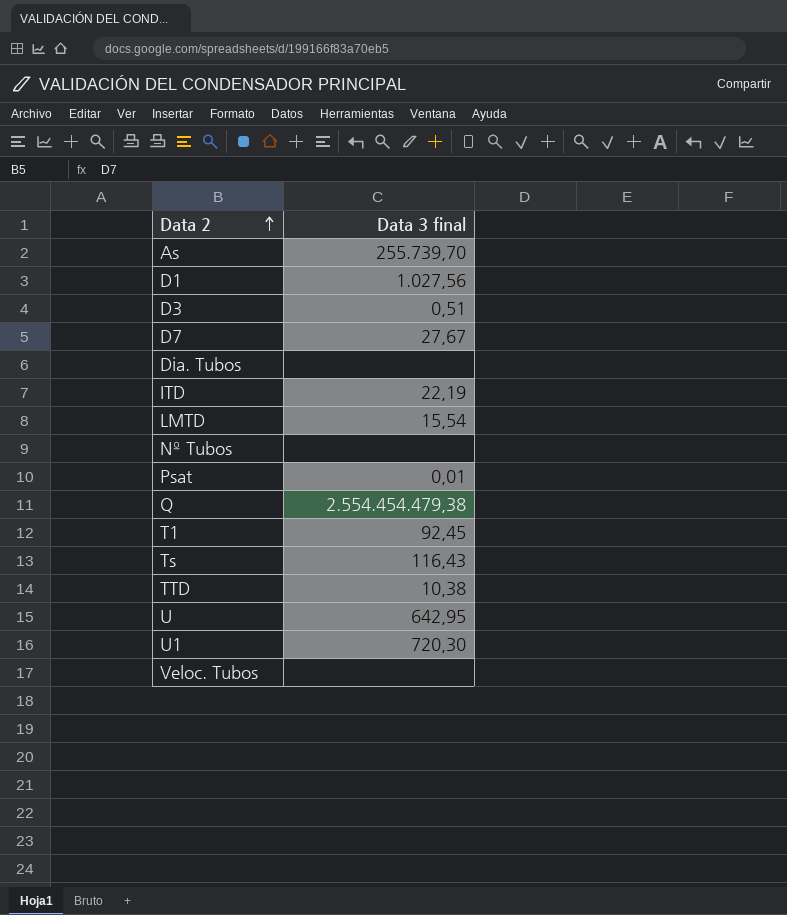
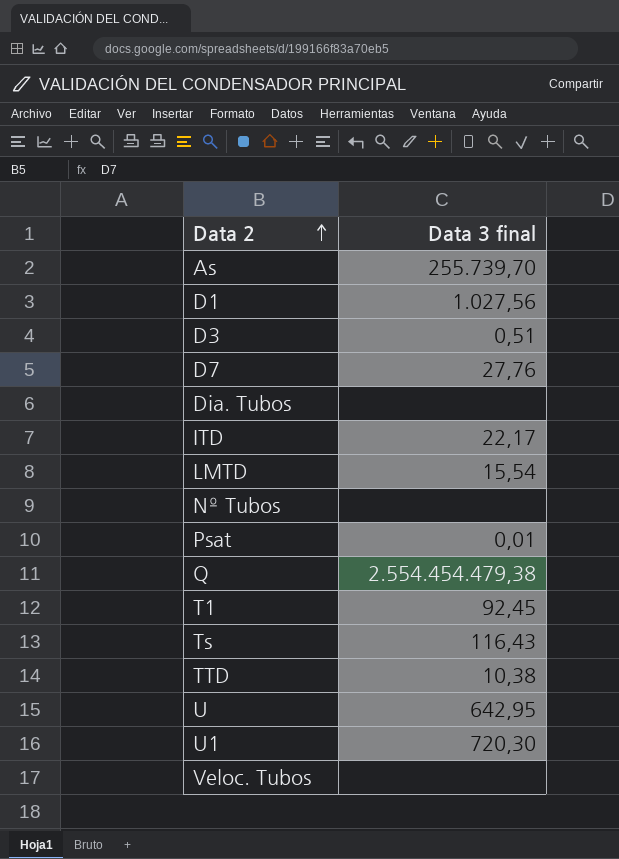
D7 | Data 3 final: 27,67 -> 27,76
ITD | Data 3 final: 22,19 -> 22,17

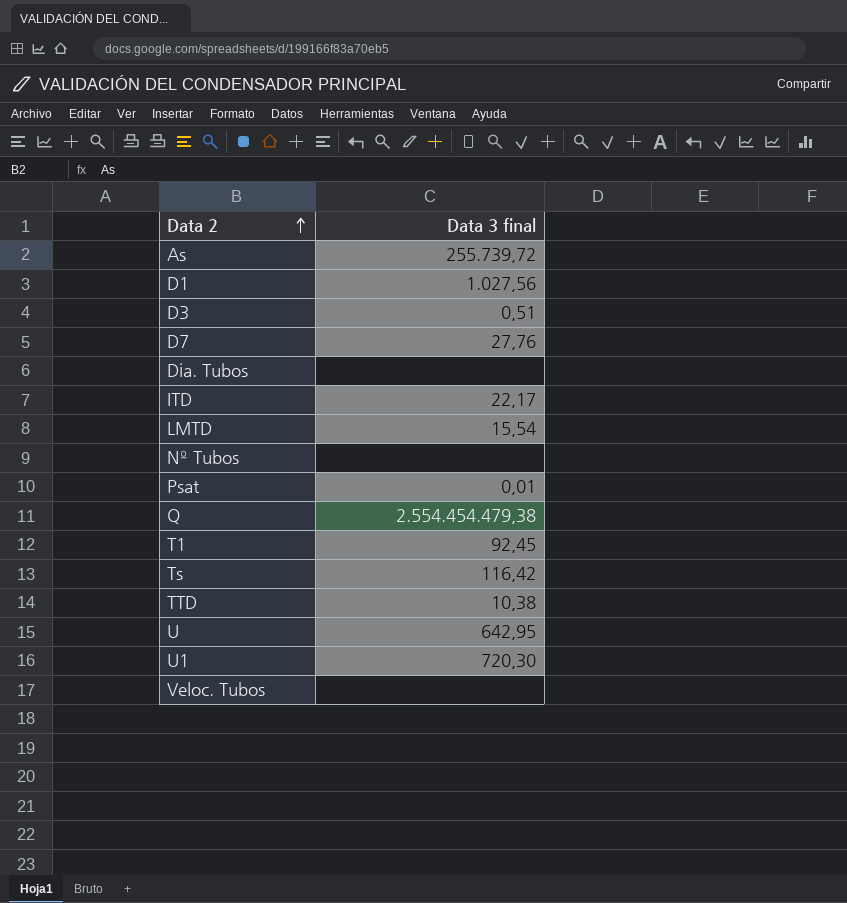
As | Data 3 final: 255.739,70 -> 255.739,72
Ts | Data 3 final: 116,43 -> 116,42

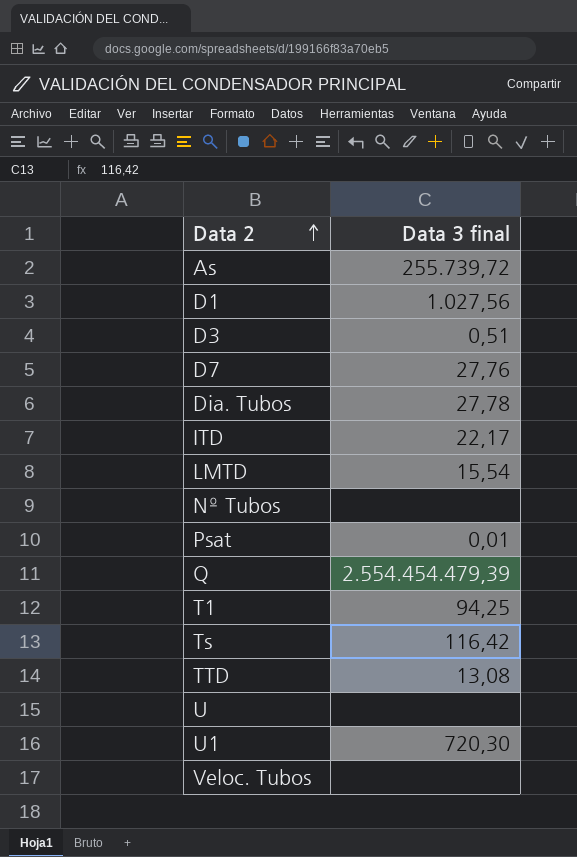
Dia. Tubos | Data 3 final: none -> 27,78
Q | Data 3 final: 2.554.454.479,38 -> 2.554.454.479,39
T1 | Data 3 final: 92,45 -> 94,25
TTD | Data 3 final: 10,38 -> 13,08
U | Data 3 final: 642,95 -> none

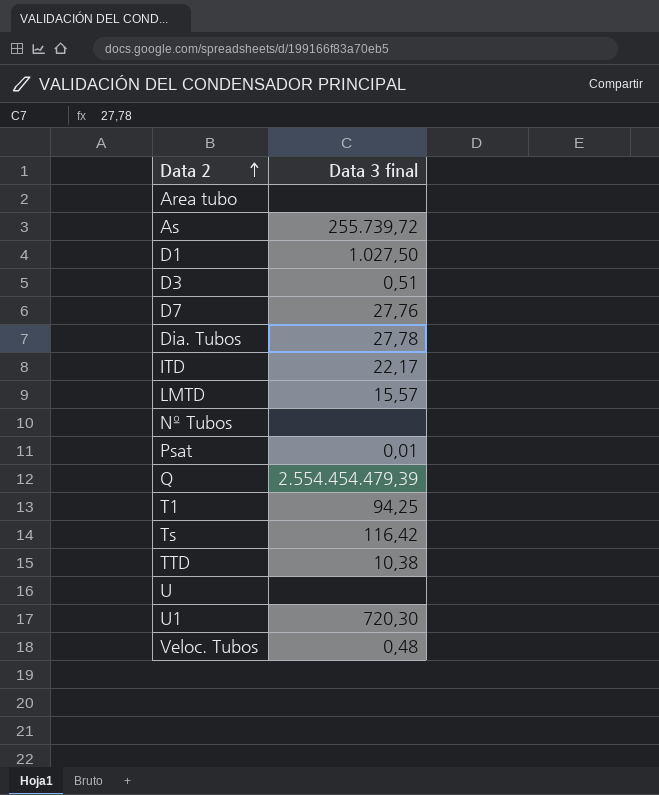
row Area tubo: none -> none
D1 | Data 3 final: 1.027,56 -> 1.027,50
LMTD | Data 3 final: 15,54 -> 15,57
TTD | Data 3 final: 13,08 -> 10,38
Veloc. Tubos | Data 3 final: none -> 0,48

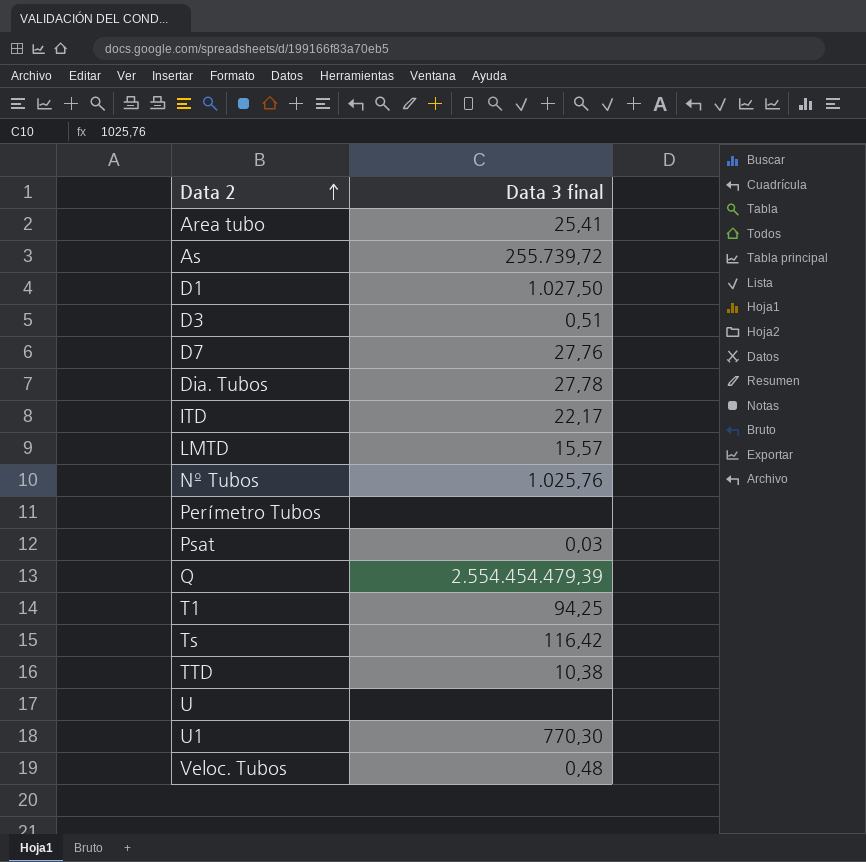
Area tubo | Data 3 final: none -> 25,41
Nº Tubos | Data 3 final: none -> 1.025,76
row Perímetro Tubos: none -> none
Psat | Data 3 final: 0,01 -> 0,03
U1 | Data 3 final: 720,30 -> 770,30

